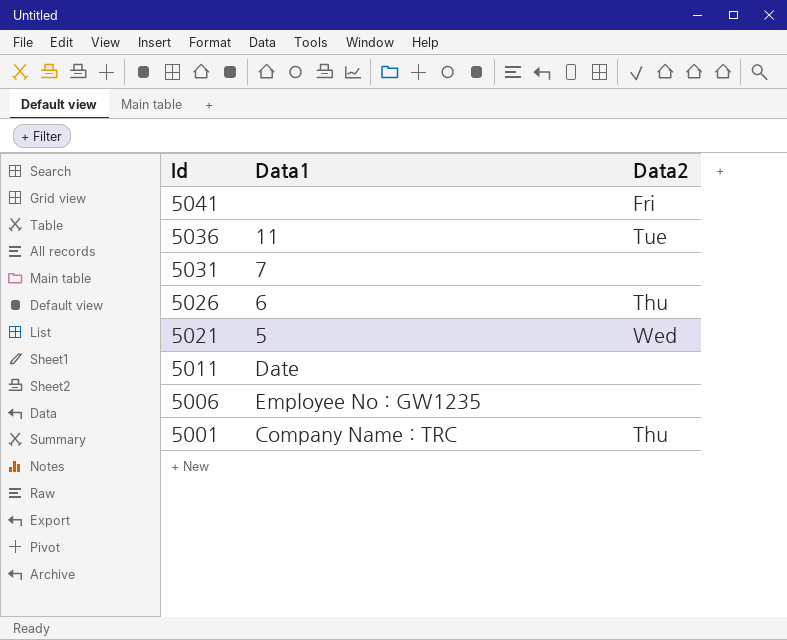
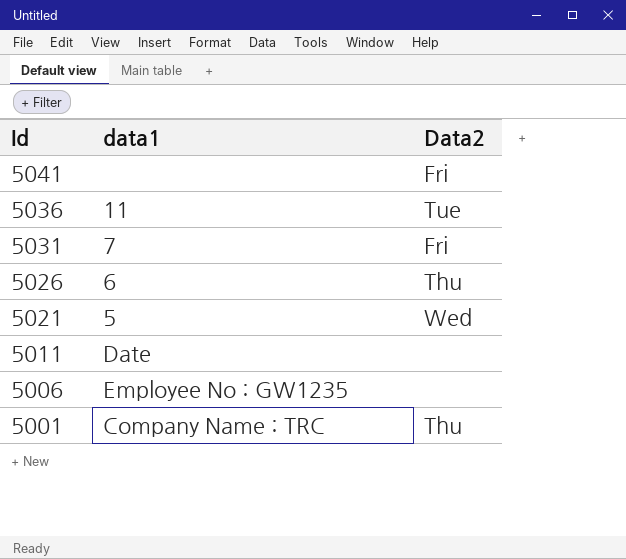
column name: Data1 -> data1
5031 | Data2: none -> Fri

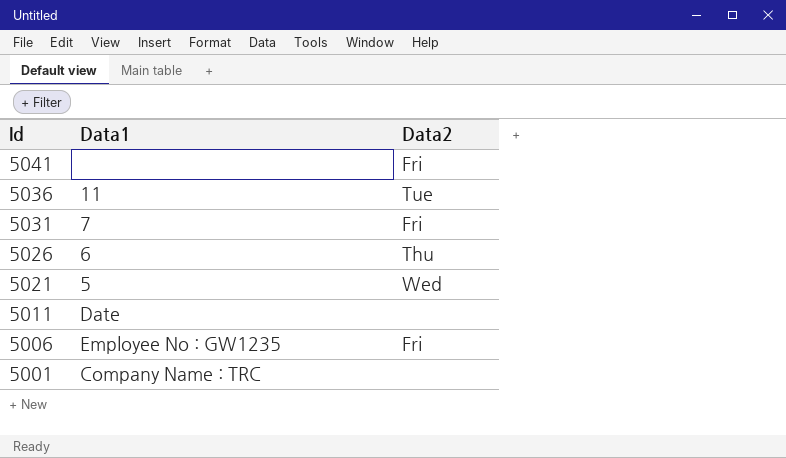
column name: data1 -> Data1
5006 | Data2: none -> Fri
5001 | Data2: Thu -> none

